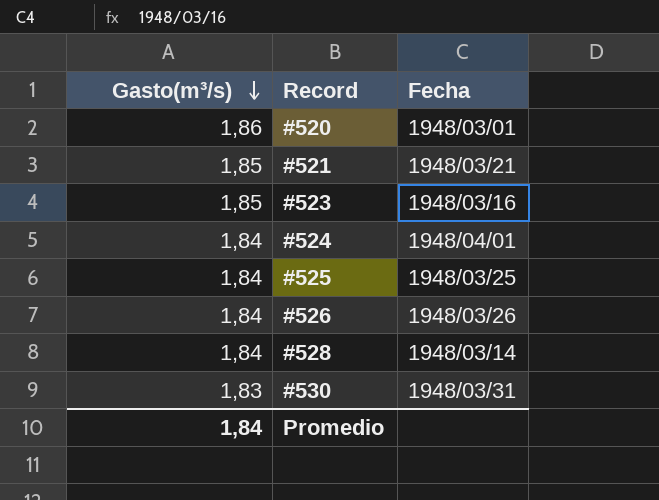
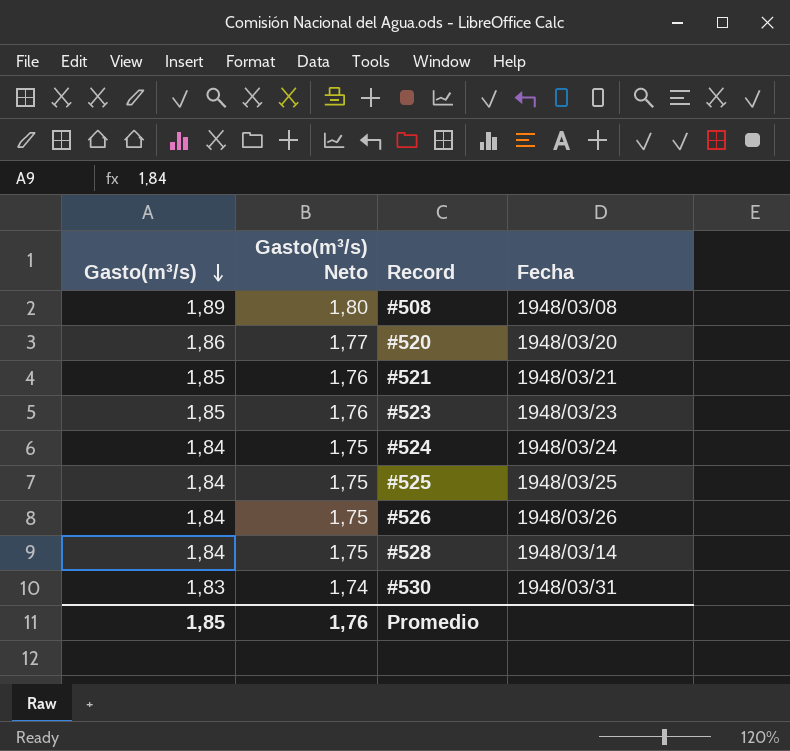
column Gasto(m³/s) Neto | formula: none -> [Gasto(m³/s)] * 0,95
row #508: none -> 1,89 | 1,80 | 1948/03/08
#520 | Fecha: 1948/03/01 -> 1948/03/20
#523 | Fecha: 1948/03/16 -> 1948/03/23
#524 | Fecha: 1948/04/01 -> 1948/03/24
Promedio | Gasto(m³/s): 1,84 -> 1,85

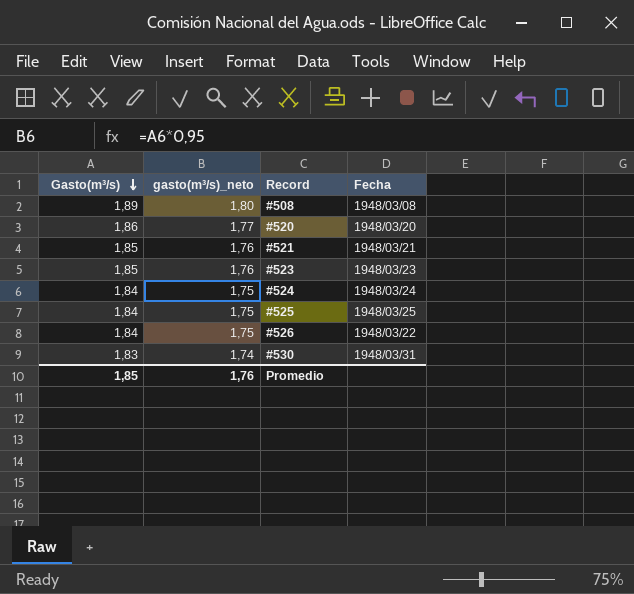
column name: Gasto(m³/s) Neto -> gasto(m³/s)_neto
row #528: 1,84 | 1,75 | 1948/03/14 -> none
#526 | Fecha: 1948/03/26 -> 1948/03/22

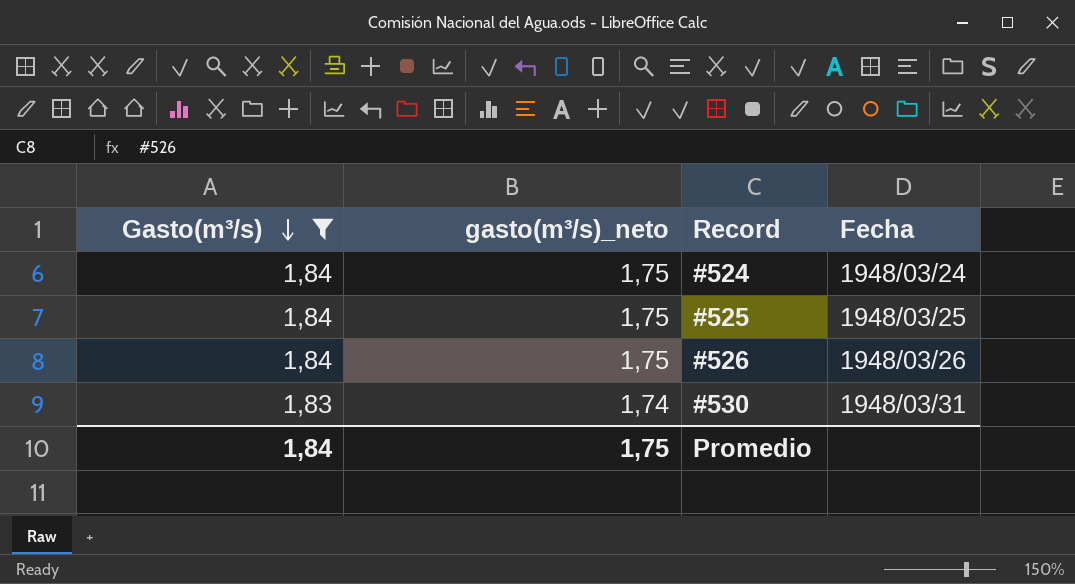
filter: none -> Gasto(m³/s) <= 1,84
#526 | Fecha: 1948/03/22 -> 1948/03/26
Promedio | Gasto(m³/s): 1,85 -> 1,84
Promedio | gasto(m³/s)_neto: 1,76 -> 1,75

